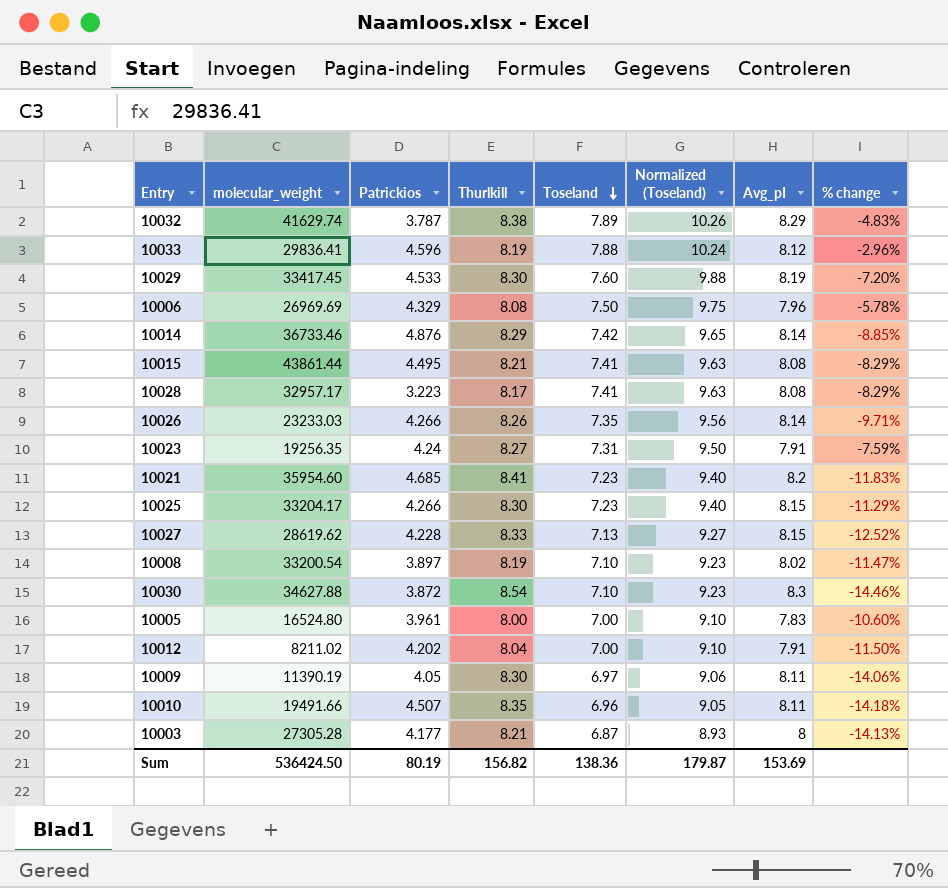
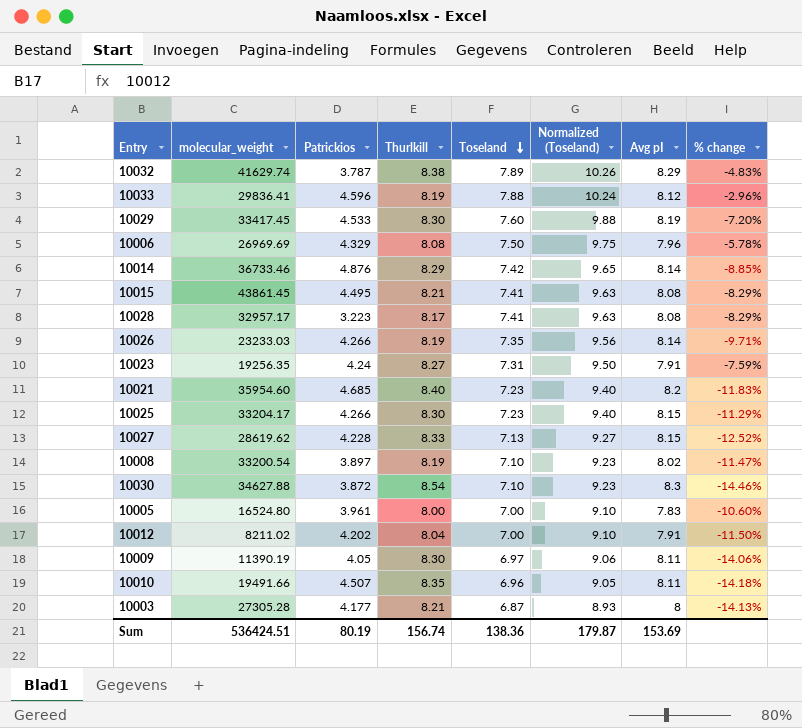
column name: Avg_pI -> Avg pI
10015 | molecular_weight: 43861.44 -> 43861.45
10026 | Thurlkill: 8.26 -> 8.19
10021 | Thurlkill: 8.41 -> 8.40
Sum | molecular_weight: 536424.50 -> 536424.51
Sum | Thurlkill: 156.82 -> 156.74

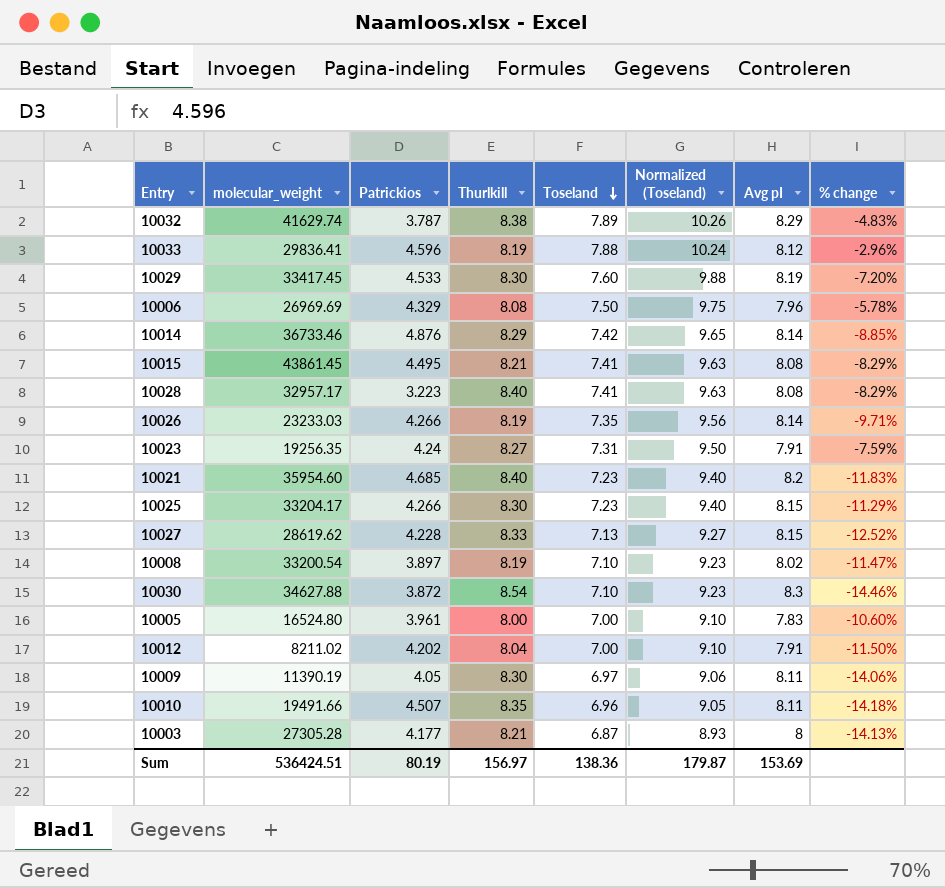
10028 | Thurlkill: 8.17 -> 8.40
Sum | Thurlkill: 156.74 -> 156.97

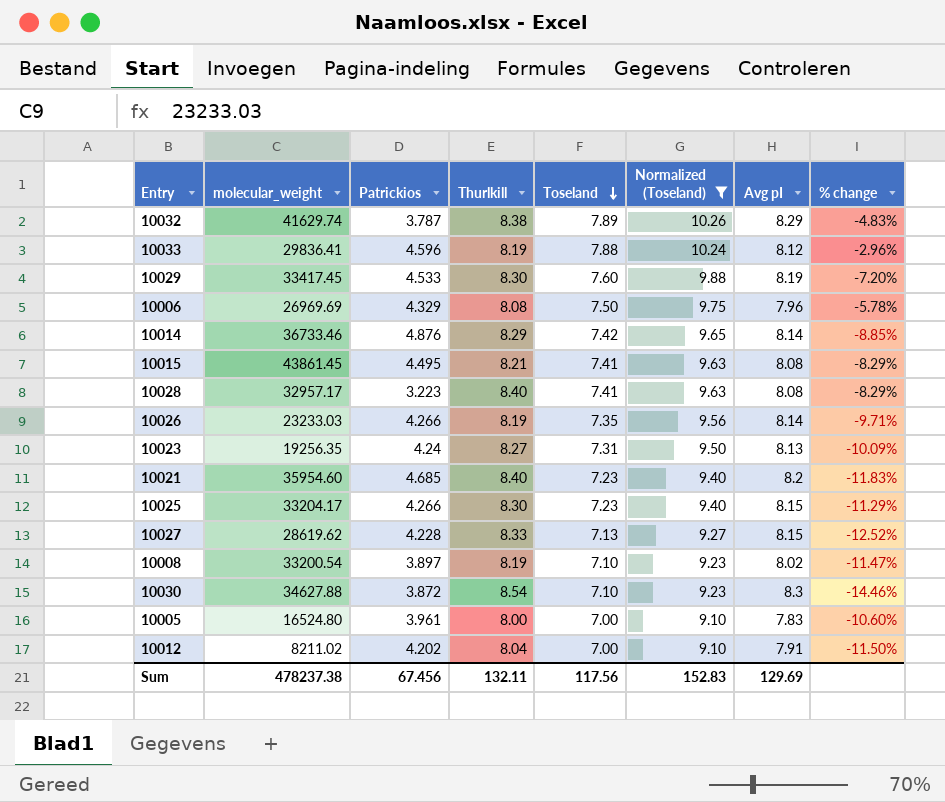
filter: none -> Normalized (Toseland) >= 9.10
10023 | Avg pI: 7.91 -> 8.13
10023 | % change: -7.59% -> -10.09%
Sum | molecular_weight: 536424.51 -> 478237.38
Sum | Patrickios: 80.19 -> 67.456
Sum | Thurlkill: 156.97 -> 132.11
Sum | Toseland: 138.36 -> 117.56
Sum | Normalized (Toseland): 179.87 -> 152.83
Sum | Avg pI: 153.69 -> 129.69

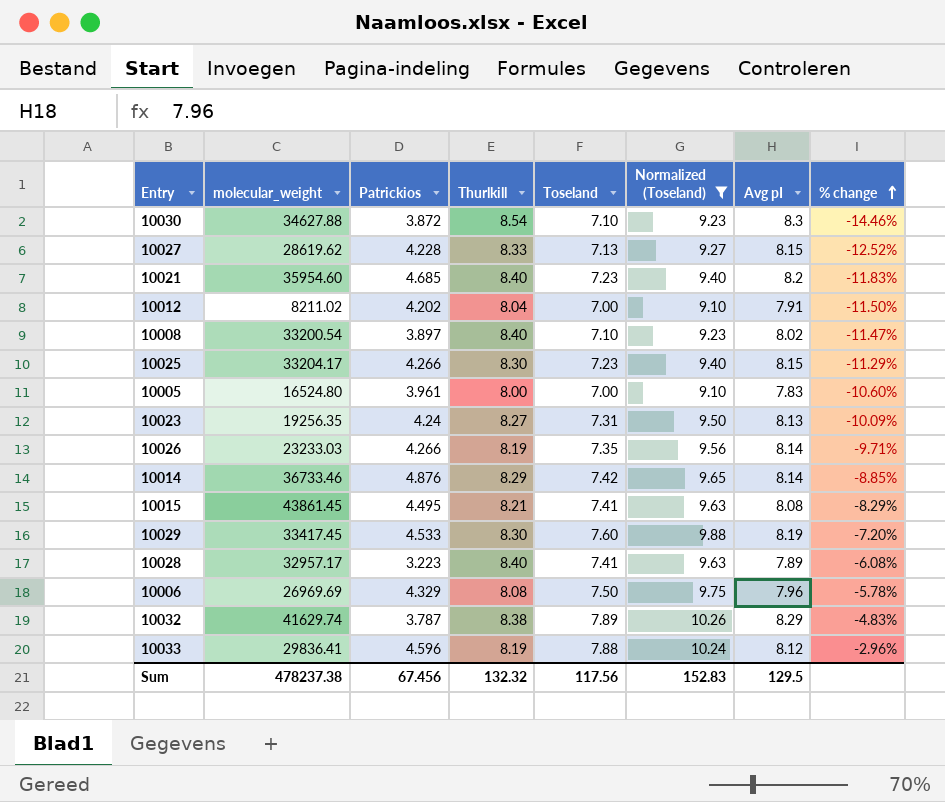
row order: Toseland descending -> % change ascending
10008 | Thurlkill: 8.19 -> 8.40
10028 | Avg pI: 8.08 -> 7.89
10028 | % change: -8.29% -> -6.08%
Sum | Thurlkill: 132.11 -> 132.32
Sum | Avg pI: 129.69 -> 129.5

